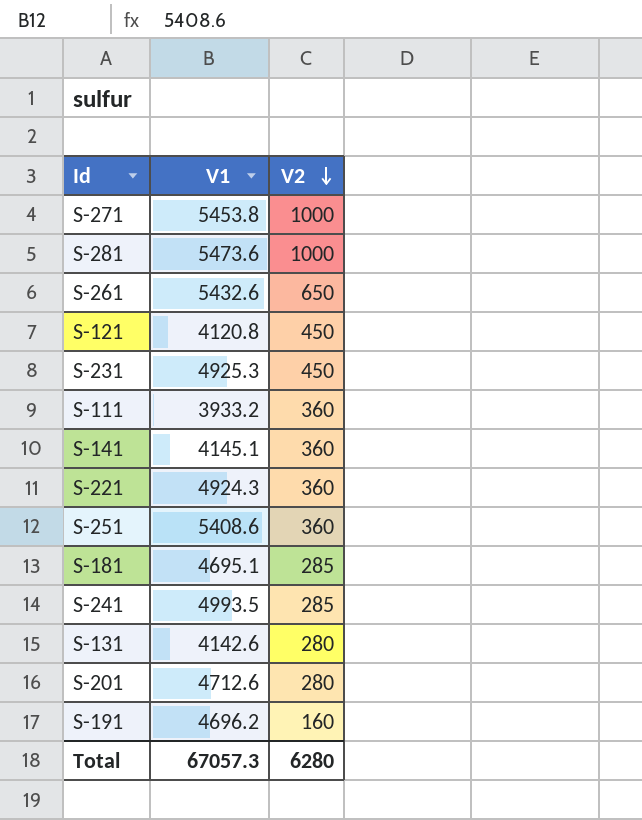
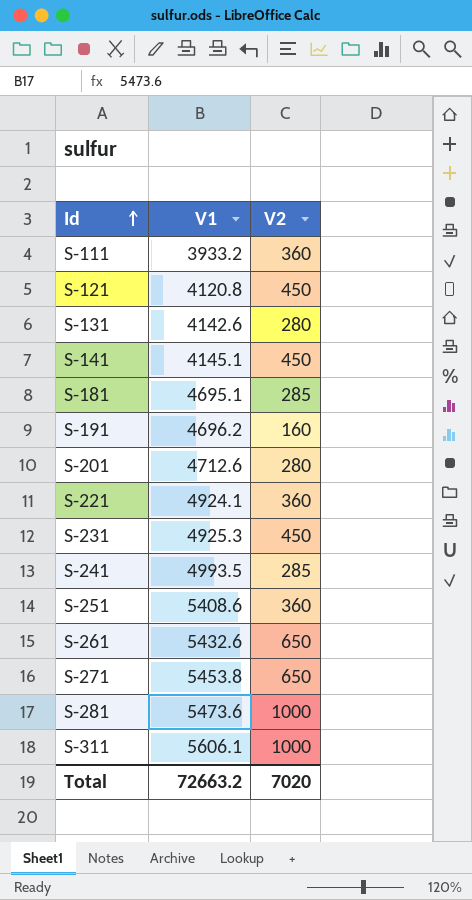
row order: V2 descending -> Id ascending
S-141 | V2: 360 -> 450
S-221 | V1: 4924.3 -> 4924.1
S-271 | V2: 1000 -> 650
row S-311: none -> 5606.1 | 1000
Total | V1: 67057.3 -> 72663.2
Total | V2: 6280 -> 7020

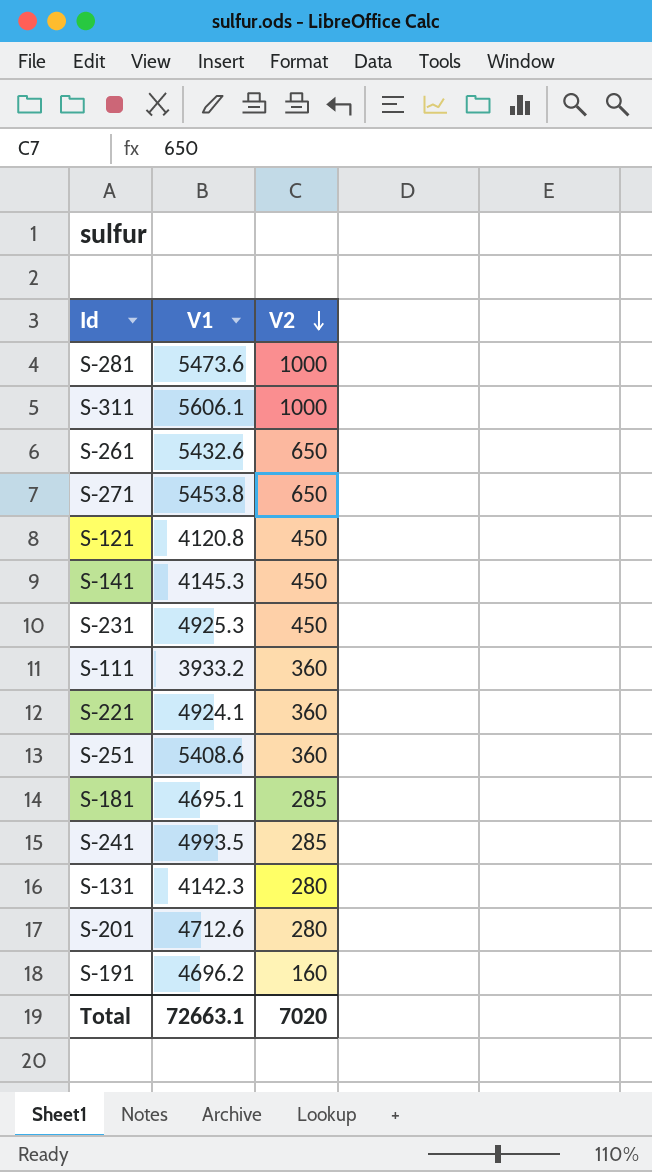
row order: Id ascending -> V2 descending
S-141 | V1: 4145.1 -> 4145.3
S-131 | V1: 4142.6 -> 4142.3
Total | V1: 72663.2 -> 72663.1

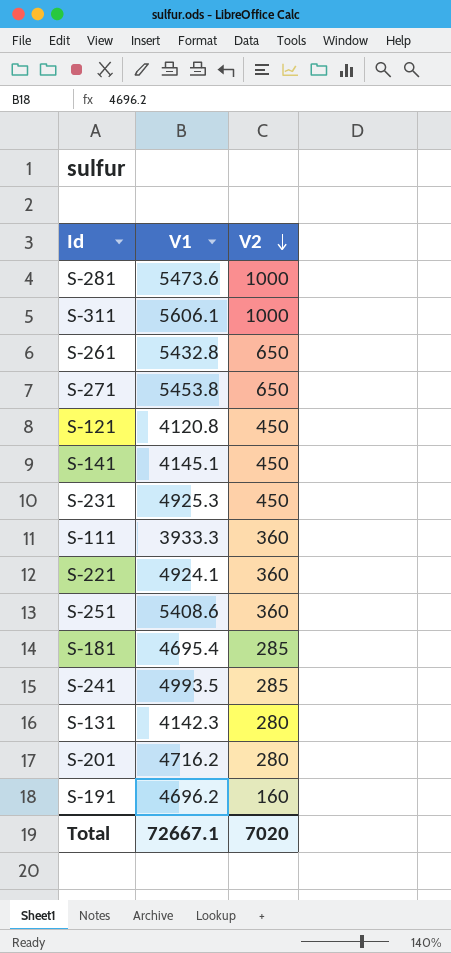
S-261 | V1: 5432.6 -> 5432.8
S-141 | V1: 4145.3 -> 4145.1
S-111 | V1: 3933.2 -> 3933.3
S-181 | V1: 4695.1 -> 4695.4
S-201 | V1: 4712.6 -> 4716.2
Total | V1: 72663.1 -> 72667.1

